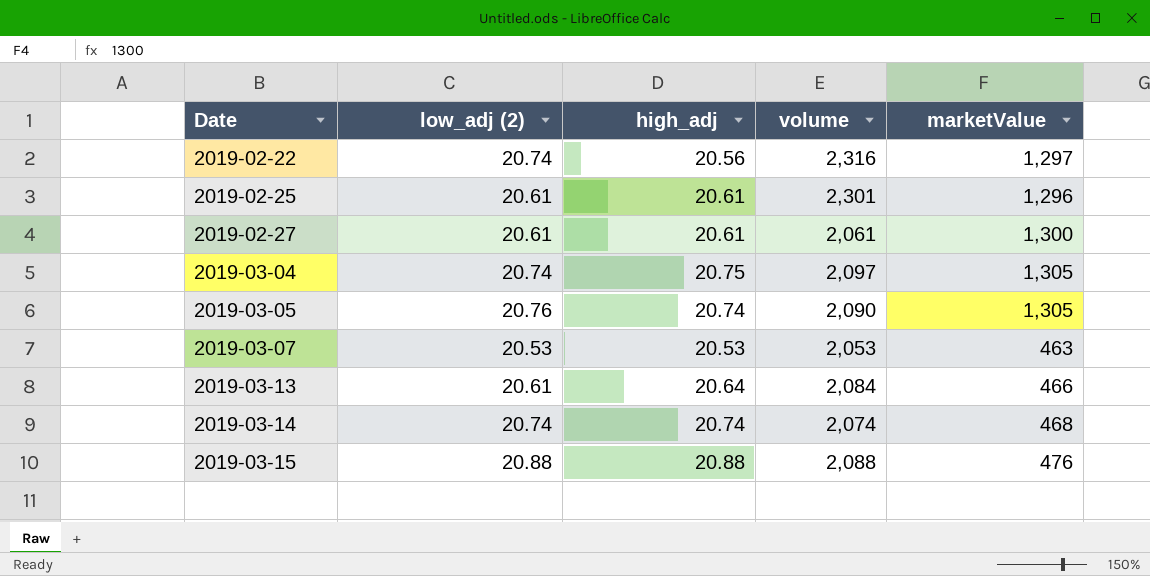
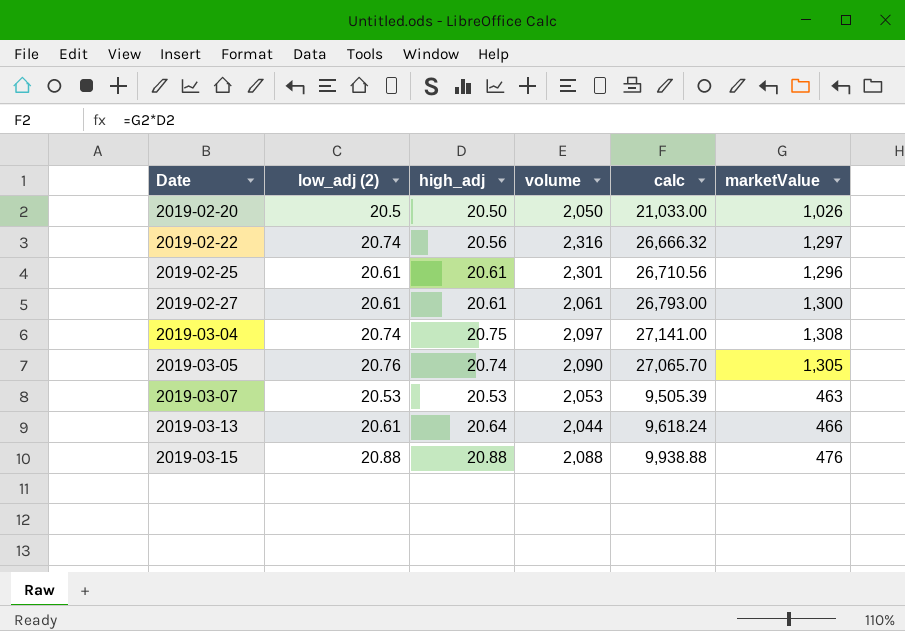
column calc | formula: none -> [high_adj] * [marketValue]
row 2019-03-14: 20.74 | 20.74 | 2,074 | 468 -> none
row 2019-02-20: none -> 20.5 | 20.50 | 2,050 | 21,033.00 | 1,026
2019-03-04 | marketValue: 1,305 -> 1,308
2019-03-13 | volume: 2,084 -> 2,044

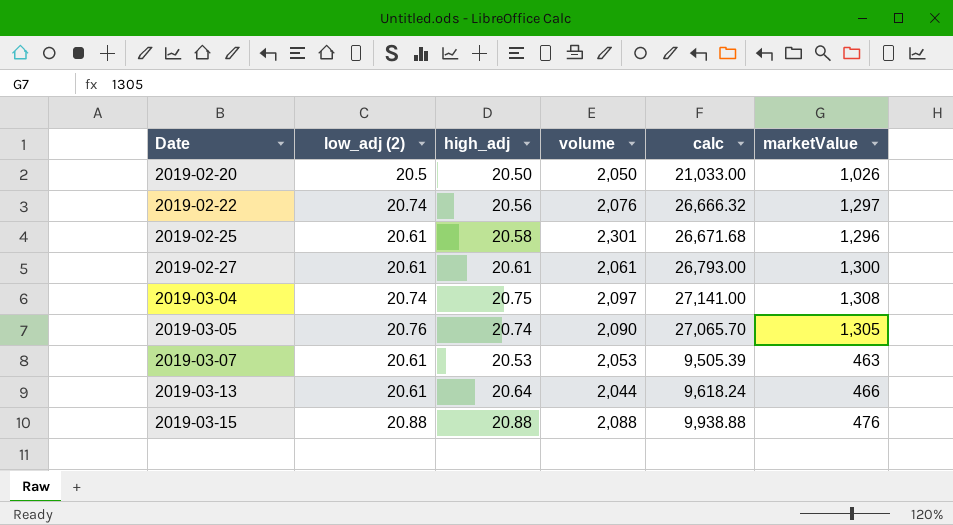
2019-02-22 | volume: 2,316 -> 2,076
2019-02-25 | high_adj: 20.61 -> 20.58
2019-02-25 | calc: 26,710.56 -> 26,671.68
2019-03-07 | low_adj (2): 20.53 -> 20.61

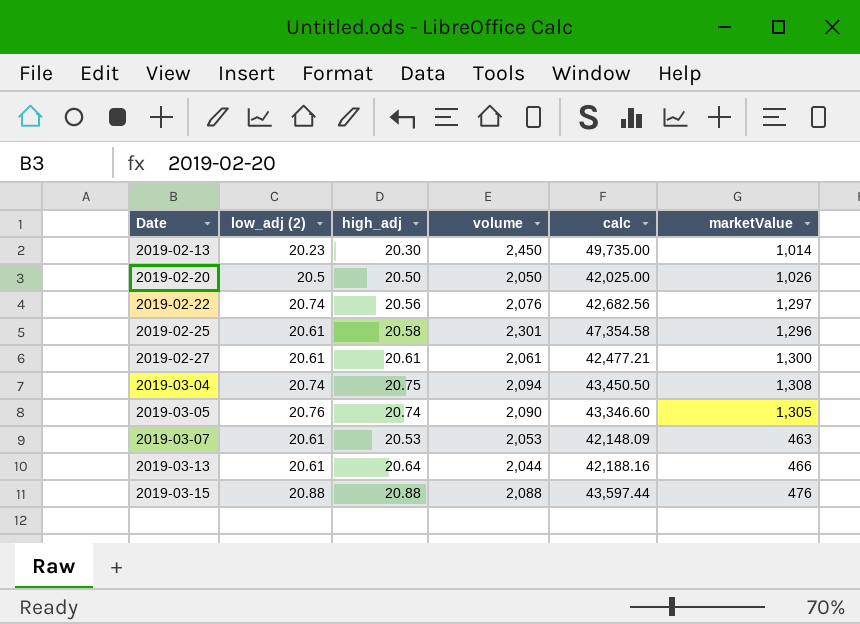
column calc | formula: [high_adj] * [marketValue] -> [high_adj] * [volume]
row 2019-02-13: none -> 20.23 | 20.30 | 2,450 | 49,735.00 | 1,014
2019-03-04 | volume: 2,097 -> 2,094

